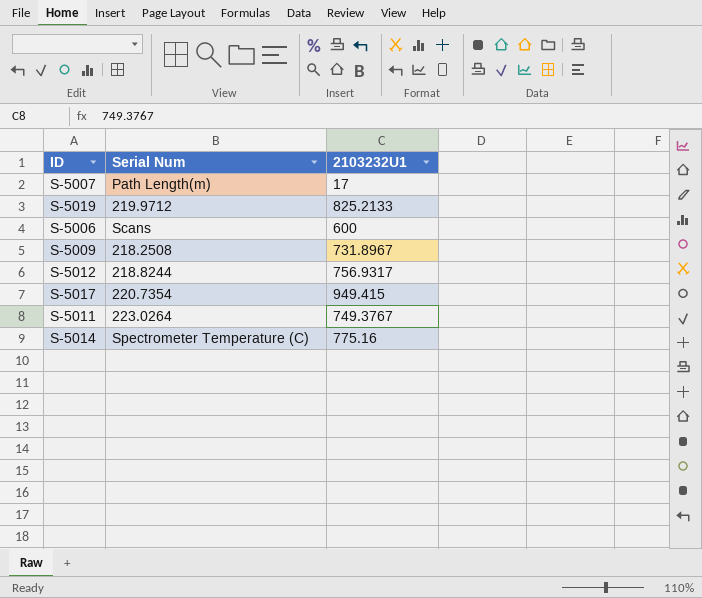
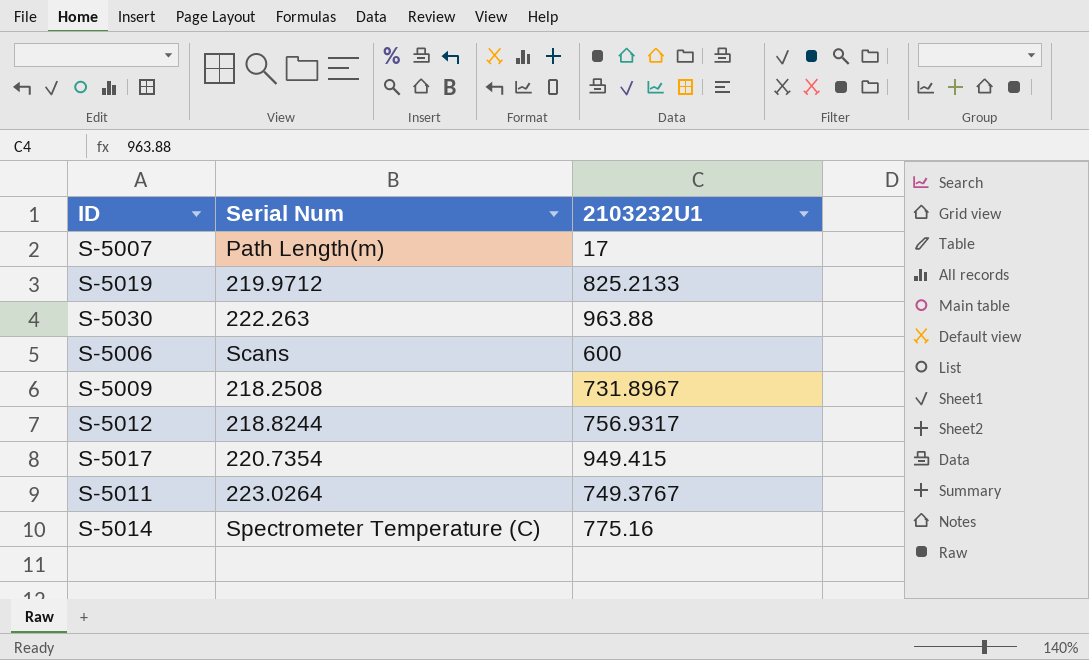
row S-5030: none -> 222.263 | 963.88

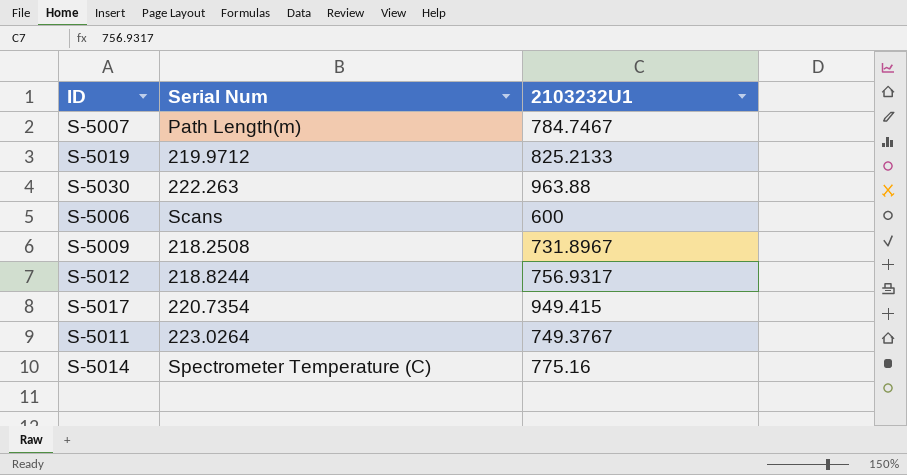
S-5007 | 2103232U1: 17 -> 784.7467

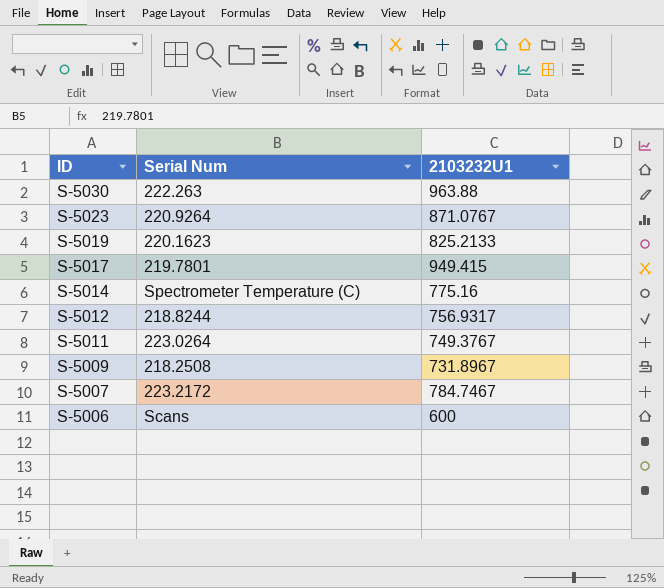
row order: none -> ID descending
row S-5023: none -> 220.9264 | 871.0767
S-5019 | Serial Num: 219.9712 -> 220.1623
S-5017 | Serial Num: 220.7354 -> 219.7801
S-5007 | Serial Num: Path Length(m) -> 223.2172

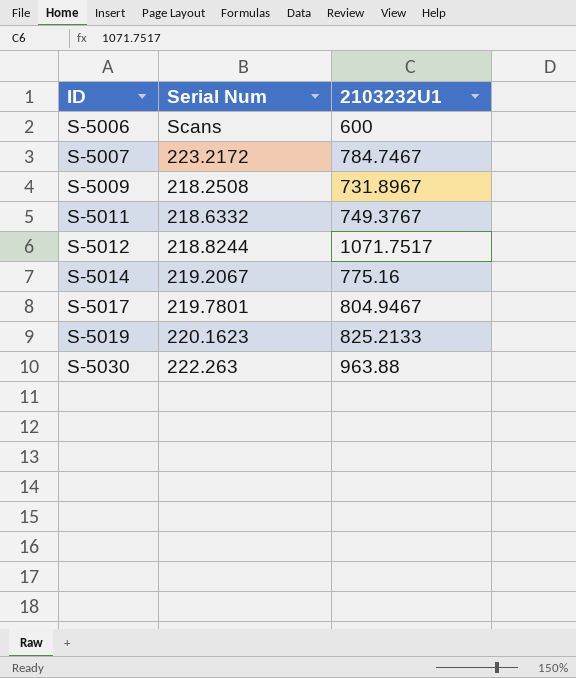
row order: ID descending -> ID ascending
row S-5023: 220.9264 | 871.0767 -> none
S-5011 | Serial Num: 223.0264 -> 218.6332
S-5012 | 2103232U1: 756.9317 -> 1071.7517
S-5014 | Serial Num: Spectrometer Temperature (C) -> 219.2067
S-5017 | 2103232U1: 949.415 -> 804.9467

